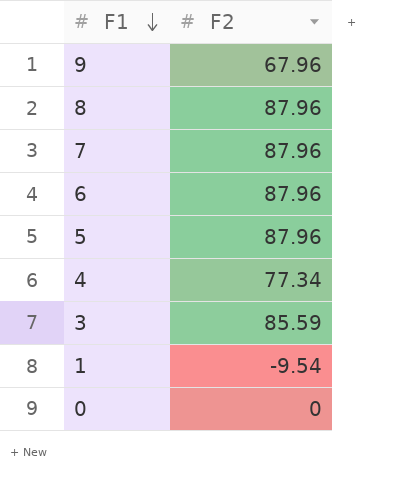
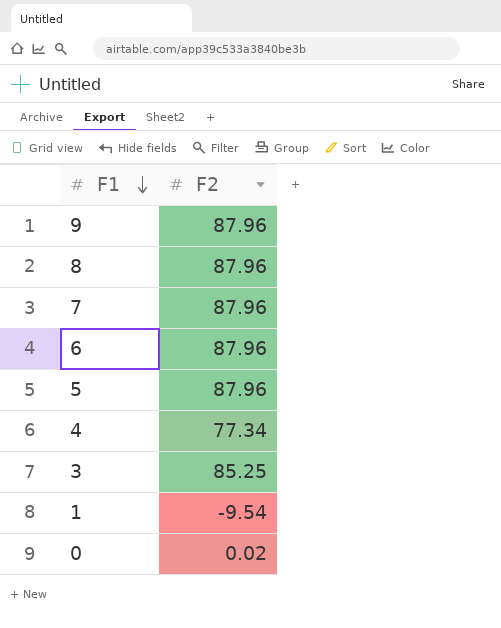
9 | F2: 67.96 -> 87.96
3 | F2: 85.59 -> 85.25
0 | F2: 0 -> 0.02

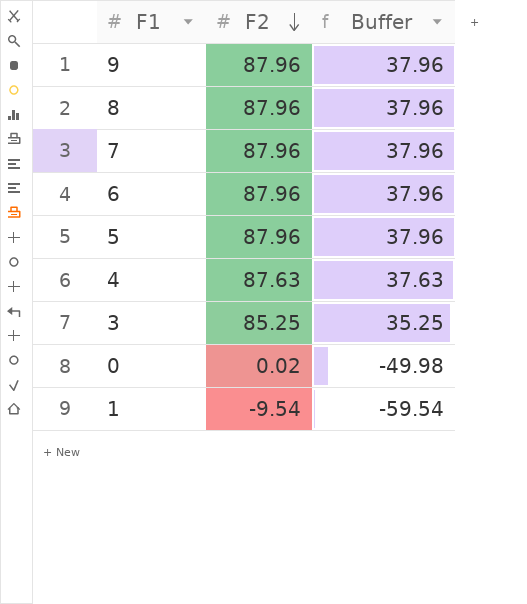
row order: F1 descending -> F2 descending
column Buffer | formula: none -> [F2] - 50
4 | F2: 77.34 -> 87.63

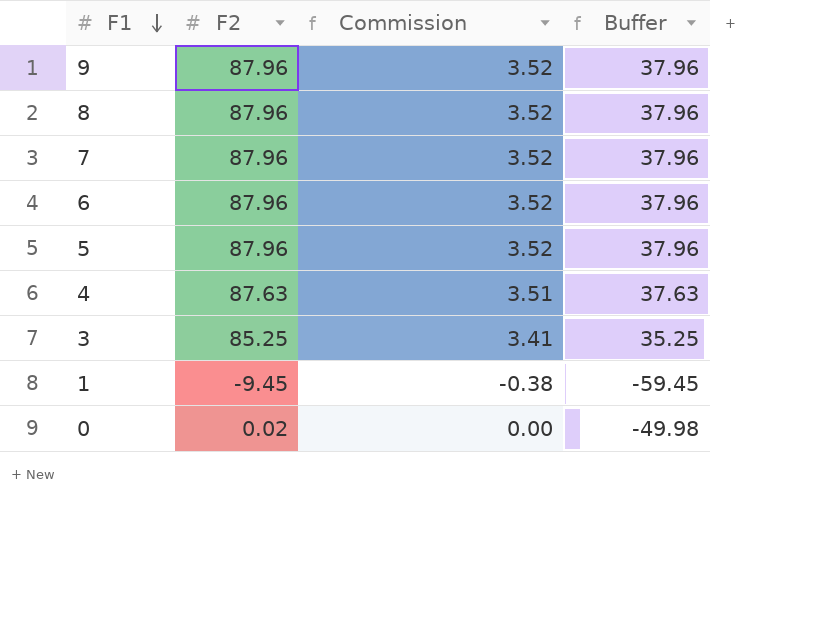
row order: F2 descending -> F1 descending
column Commission | formula: none -> [F2] * 0.04
1 | F2: -9.54 -> -9.45
1 | Buffer: -59.54 -> -59.45

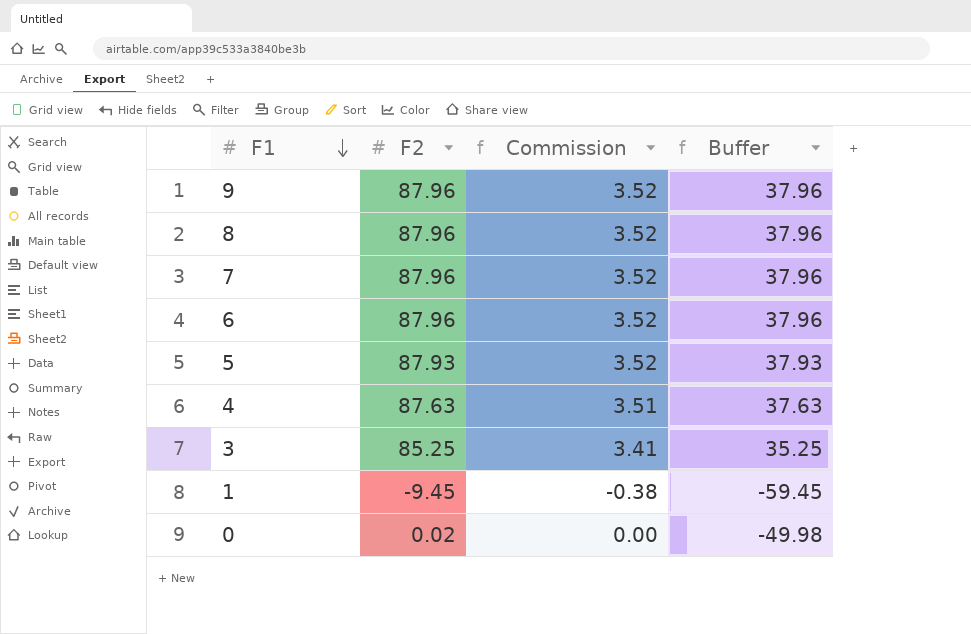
5 | F2: 87.96 -> 87.93
5 | Buffer: 37.96 -> 37.93

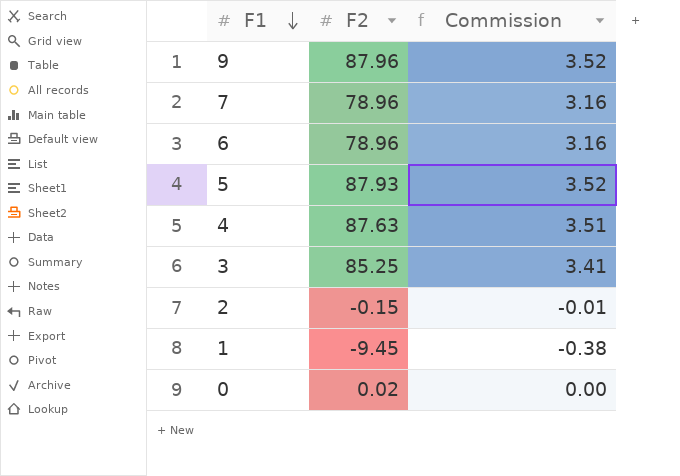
column Buffer | formula: [F2] - 50 -> none
row 8: 87.96 | 3.52 | 37.96 -> none
7 | F2: 87.96 -> 78.96
7 | Commission: 3.52 -> 3.16
6 | F2: 87.96 -> 78.96
6 | Commission: 3.52 -> 3.16
row 2: none -> -0.15 | -0.01

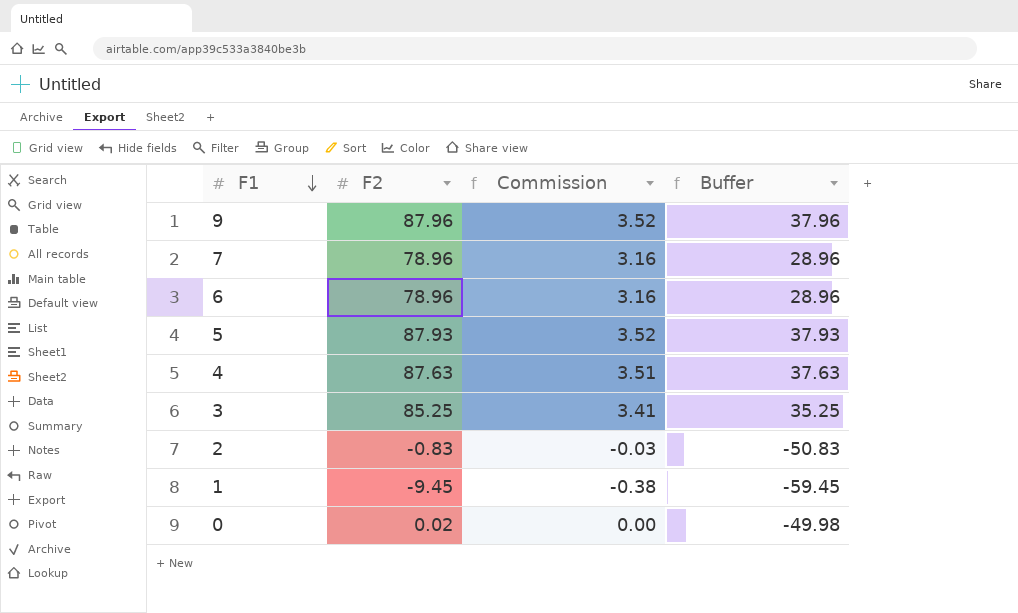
column Buffer | formula: none -> [F2] - 50
2 | F2: -0.15 -> -0.83
2 | Commission: -0.01 -> -0.03

